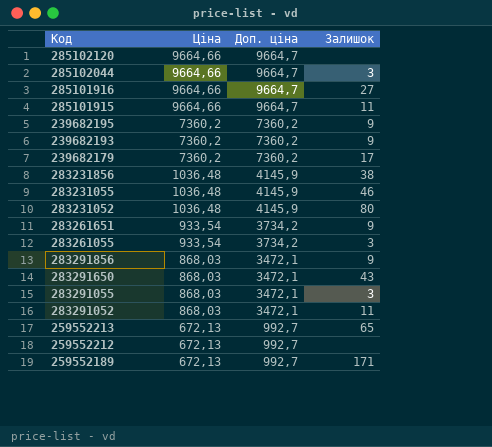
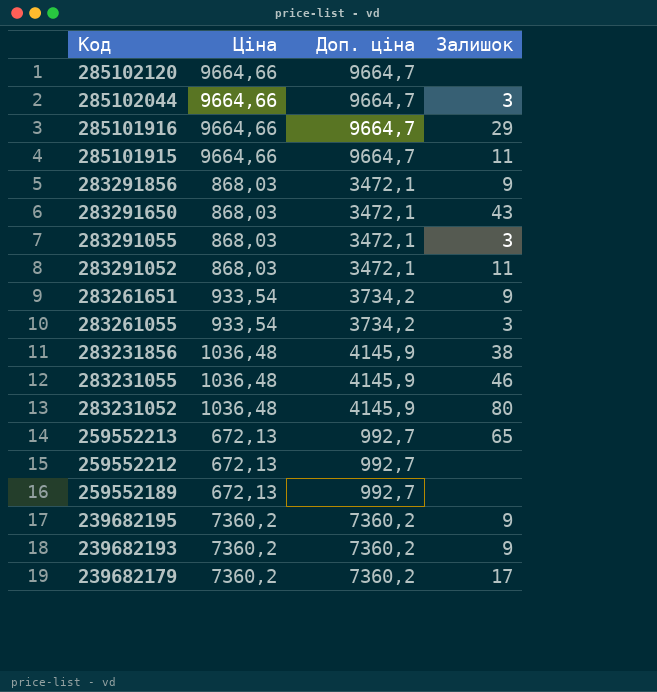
row order: Ціна descending -> Код descending
285101916 | Залишок: 27 -> 29
259552189 | Залишок: 171 -> none

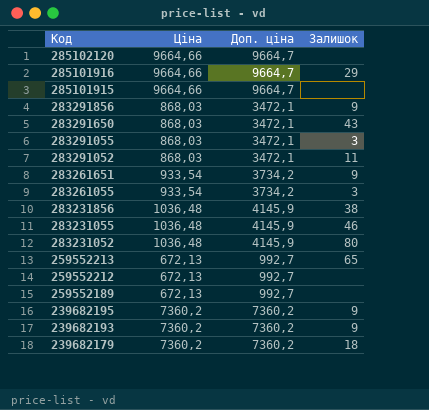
row 285102044: 9664,66 | 9664,7 | 3 -> none
285101915 | Залишок: 11 -> none
239682179 | Залишок: 17 -> 18

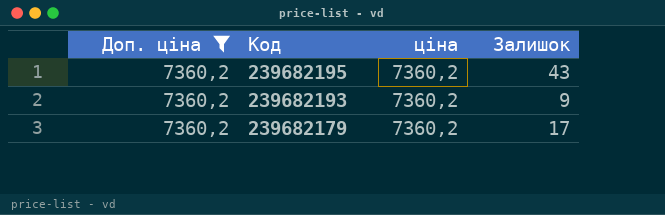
filter: none -> Доп. ціна = 7360,2
column Доп. ціна | position: 3 -> 1
column name: Ціна -> ціна
239682195 | Залишок: 9 -> 43
239682179 | Залишок: 18 -> 17

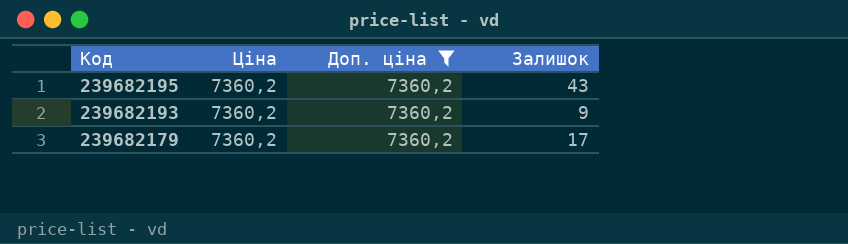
column name: ціна -> Ціна
column Доп. ціна | position: 1 -> 3

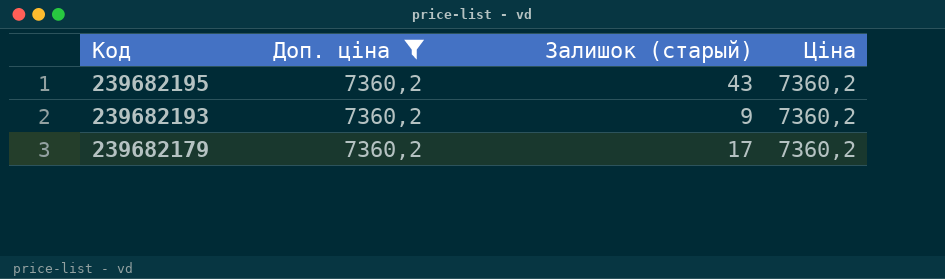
column name: Залишок -> Залишок (старый)
column Ціна | position: 2 -> 4

